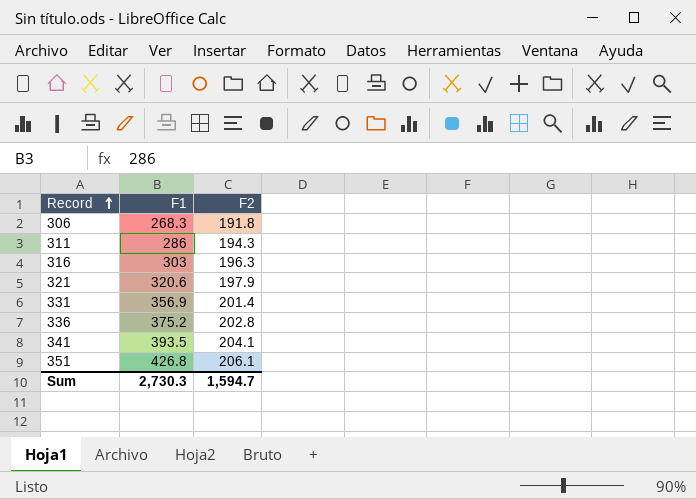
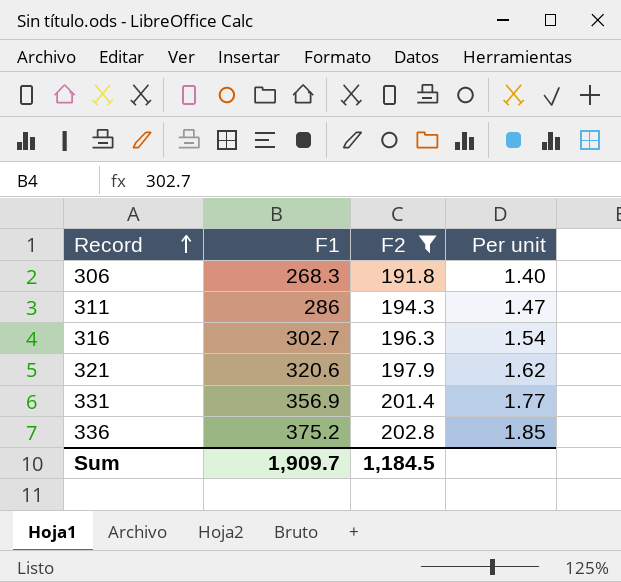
filter: none -> F2 <= 202.8
column Per unit | formula: none -> [F1] / [F2]
316 | F1: 303 -> 302.7
Sum | F1: 2,730.3 -> 1,909.7
Sum | F2: 1,594.7 -> 1,184.5

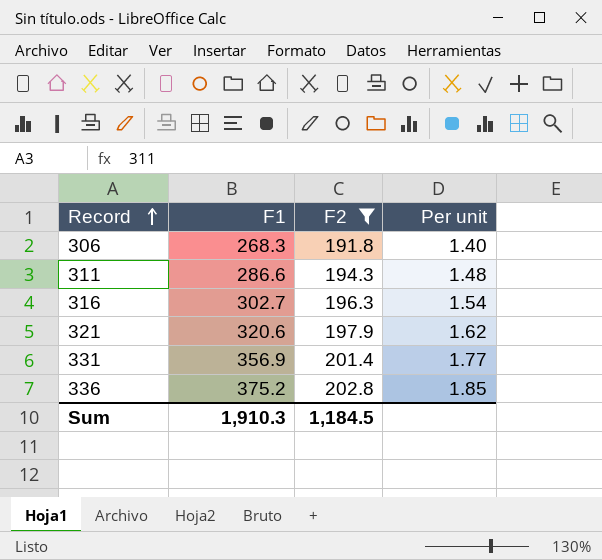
311 | F1: 286 -> 286.6
311 | Per unit: 1.47 -> 1.48
Sum | F1: 1,909.7 -> 1,910.3

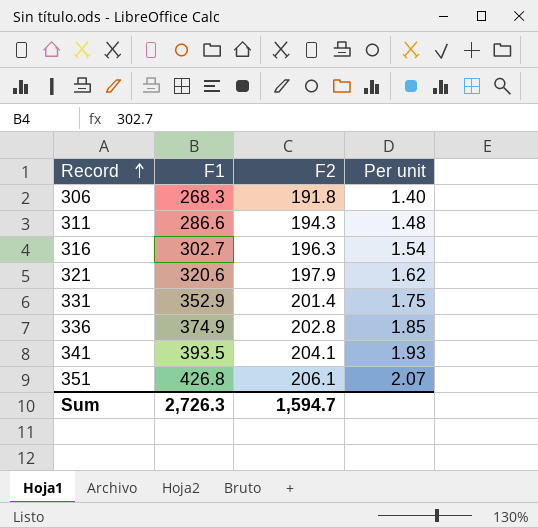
filter: F2 <= 202.8 -> none
331 | F1: 356.9 -> 352.9
331 | Per unit: 1.77 -> 1.75
336 | F1: 375.2 -> 374.9
Sum | F1: 1,910.3 -> 2,726.3
Sum | F2: 1,184.5 -> 1,594.7

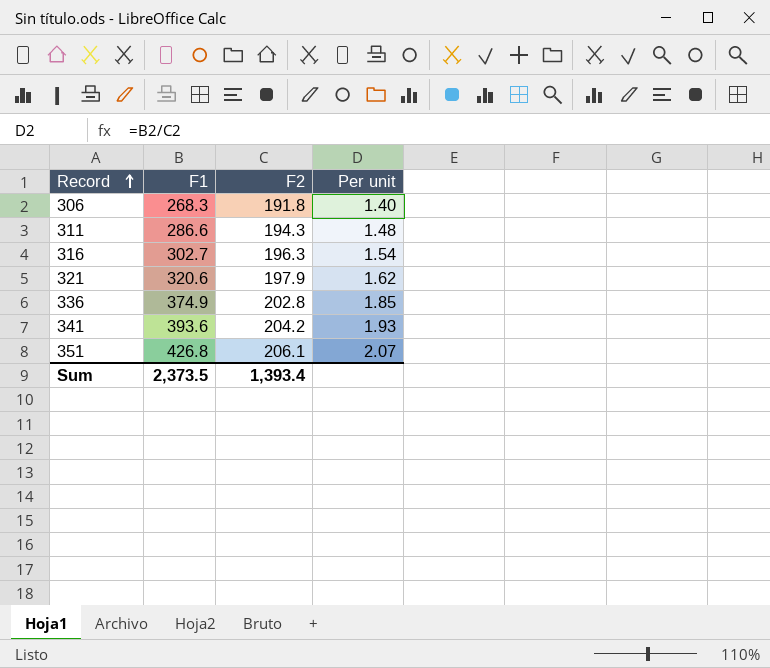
row 331: 352.9 | 201.4 | 1.75 -> none
341 | F1: 393.5 -> 393.6
341 | F2: 204.1 -> 204.2
Sum | F1: 2,726.3 -> 2,373.5
Sum | F2: 1,594.7 -> 1,393.4

